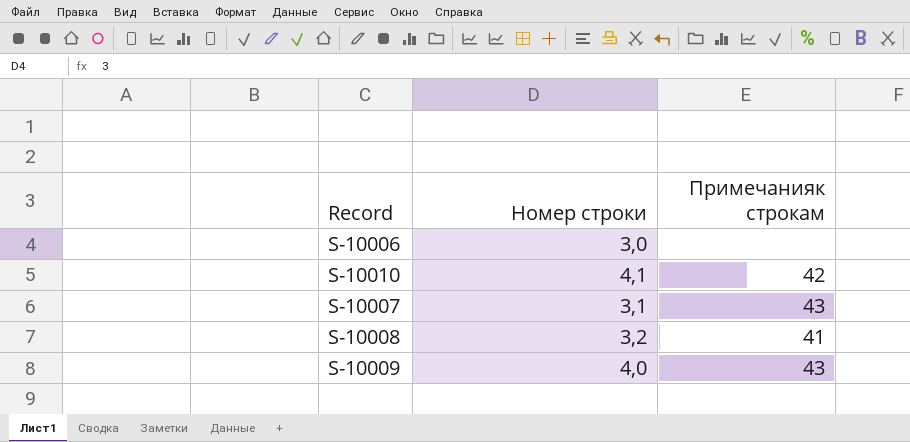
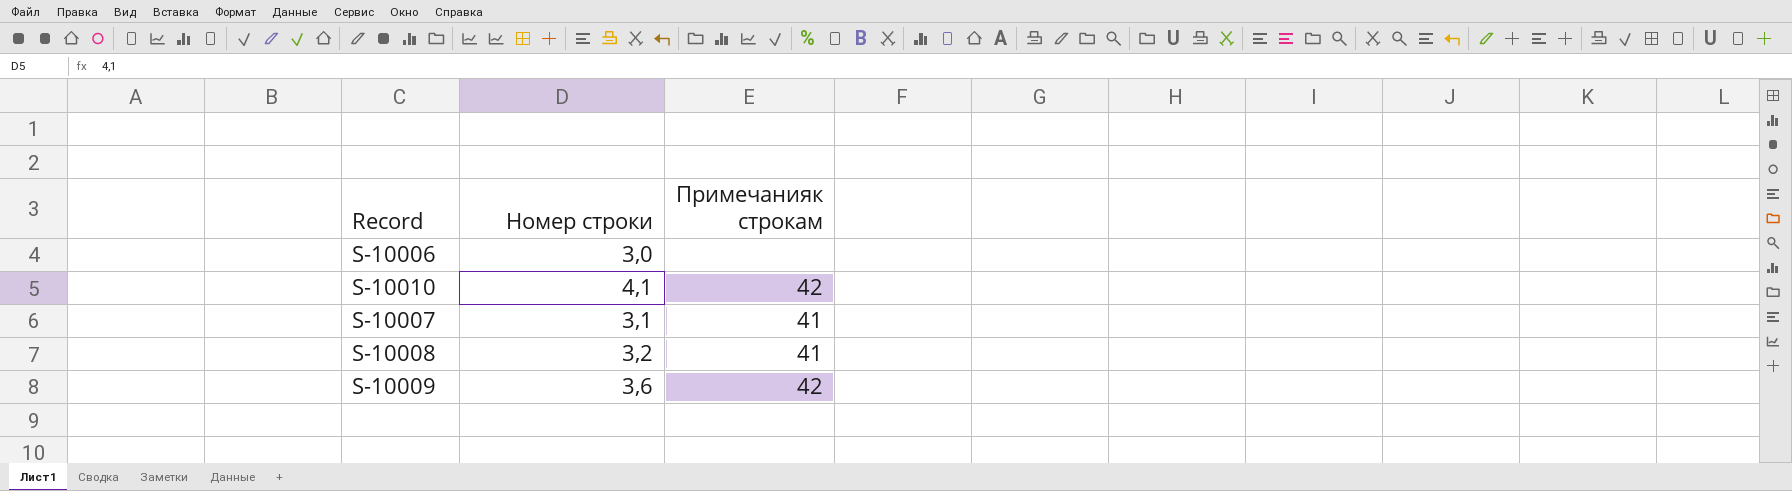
S-10007 | Примечанияк строкам: 43 -> 41
S-10009 | Номер строки: 4,0 -> 3,6
S-10009 | Примечанияк строкам: 43 -> 42

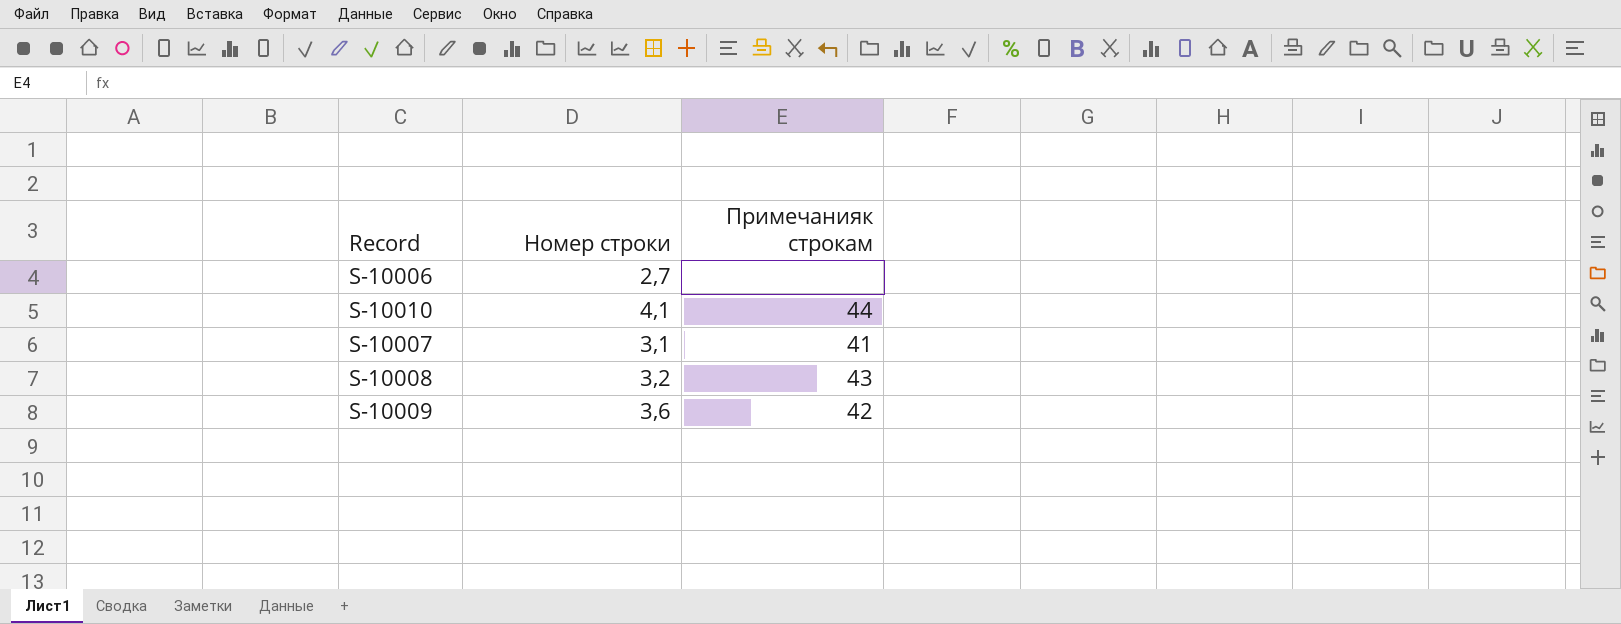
S-10006 | Номер строки: 3,0 -> 2,7
S-10010 | Примечанияк строкам: 42 -> 44
S-10008 | Примечанияк строкам: 41 -> 43

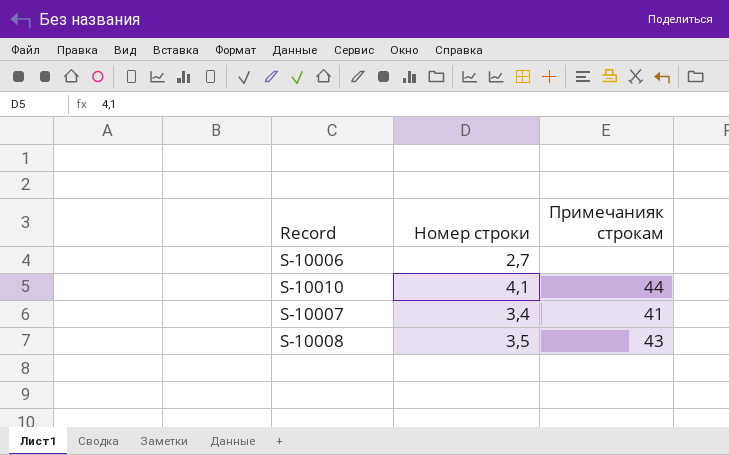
row S-10009: 3,6 | 42 -> none
S-10007 | Номер строки: 3,1 -> 3,4
S-10008 | Номер строки: 3,2 -> 3,5

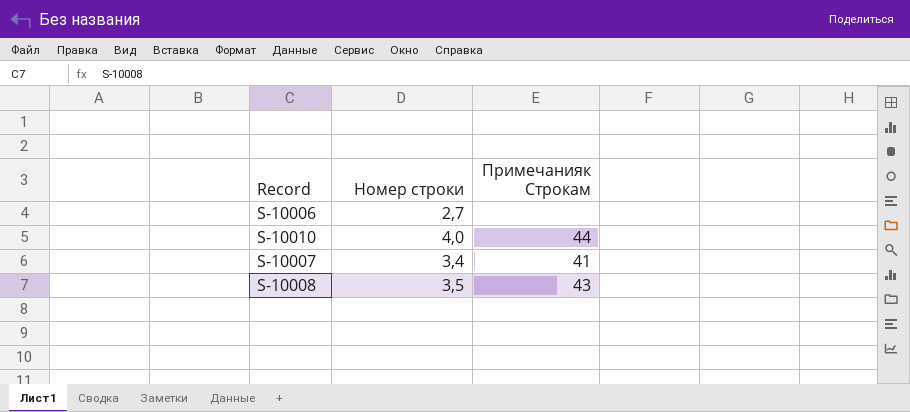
column name: Примечанияк строкам -> Примечанияк Строкам
S-10010 | Номер строки: 4,1 -> 4,0

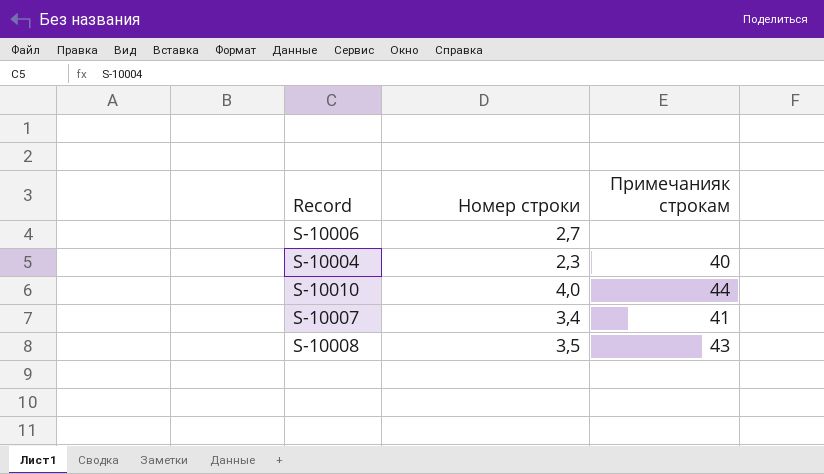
column name: Примечанияк Строкам -> Примечанияк строкам
row S-10004: none -> 2,3 | 40

